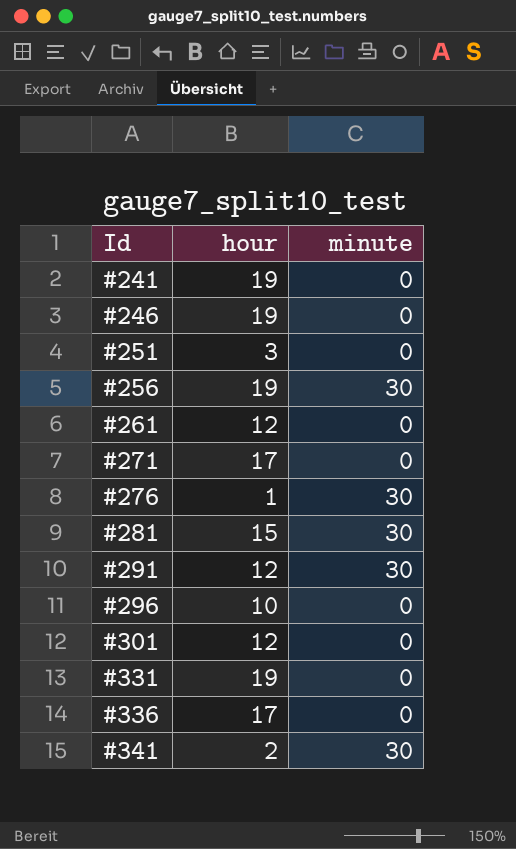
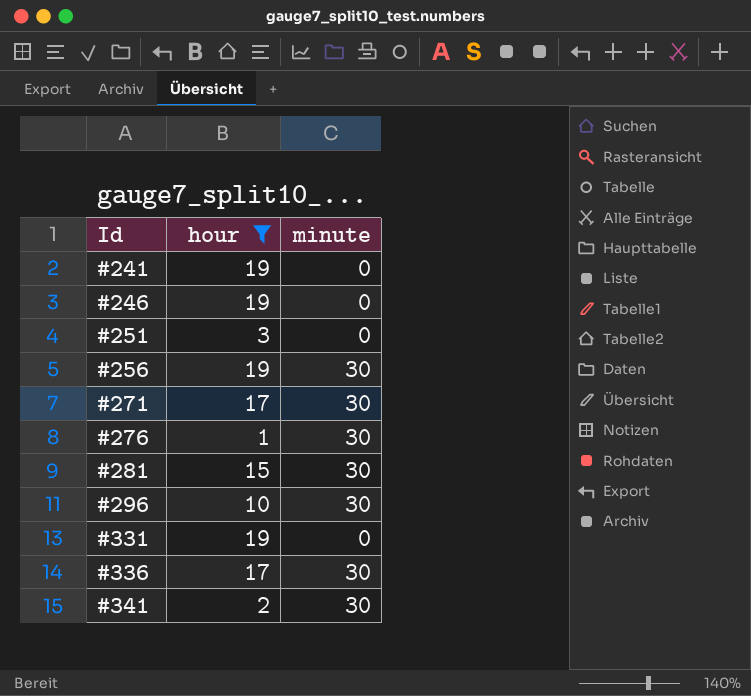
filter: none -> hour != 12
#271 | minute: 0 -> 30
#296 | minute: 0 -> 30
#336 | minute: 0 -> 30

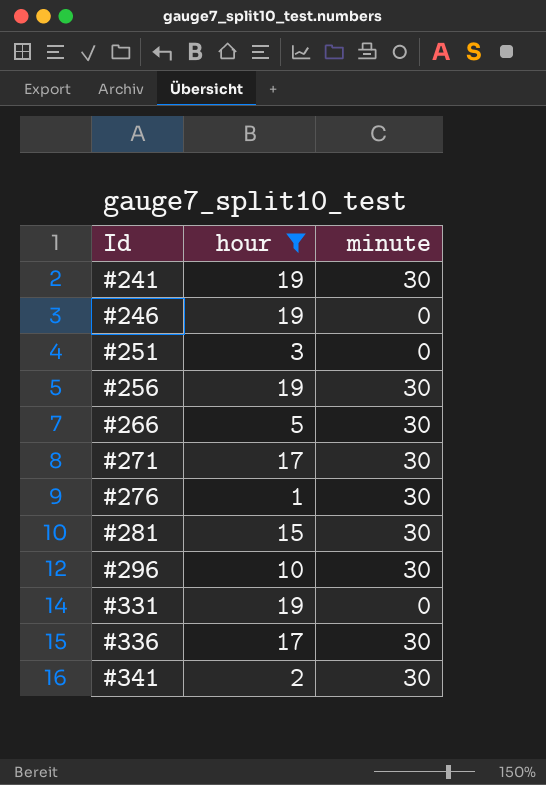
#241 | minute: 0 -> 30
row #266: none -> 5 | 30

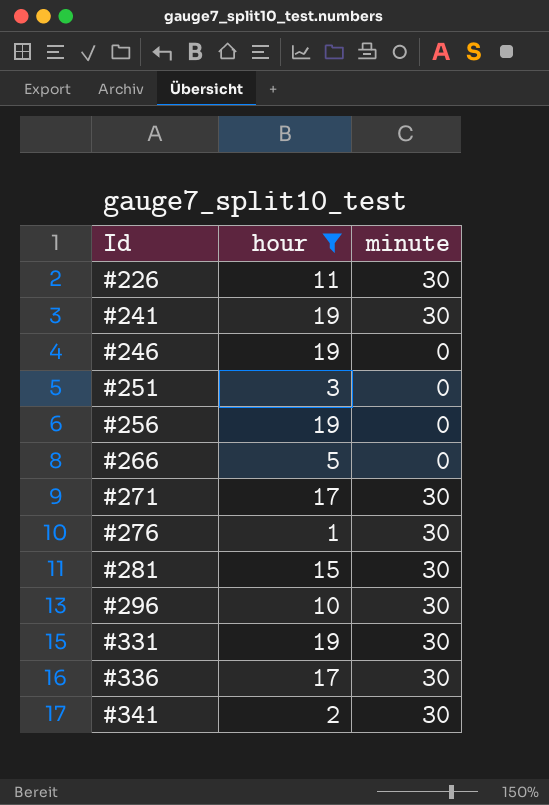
row #226: none -> 11 | 30
#256 | minute: 30 -> 0
#266 | minute: 30 -> 0
#331 | minute: 0 -> 30

